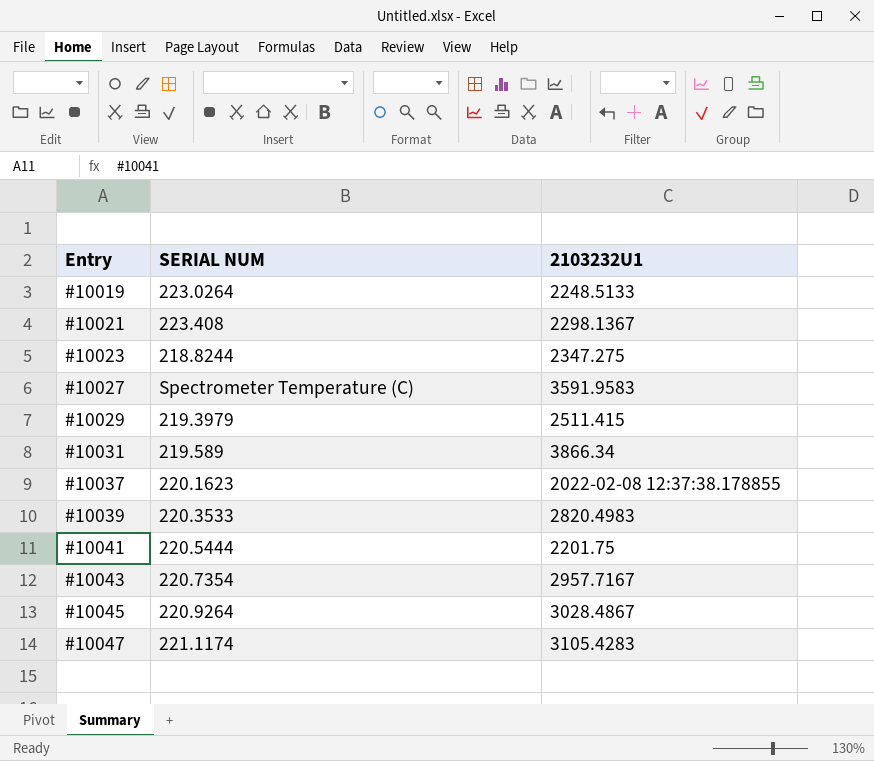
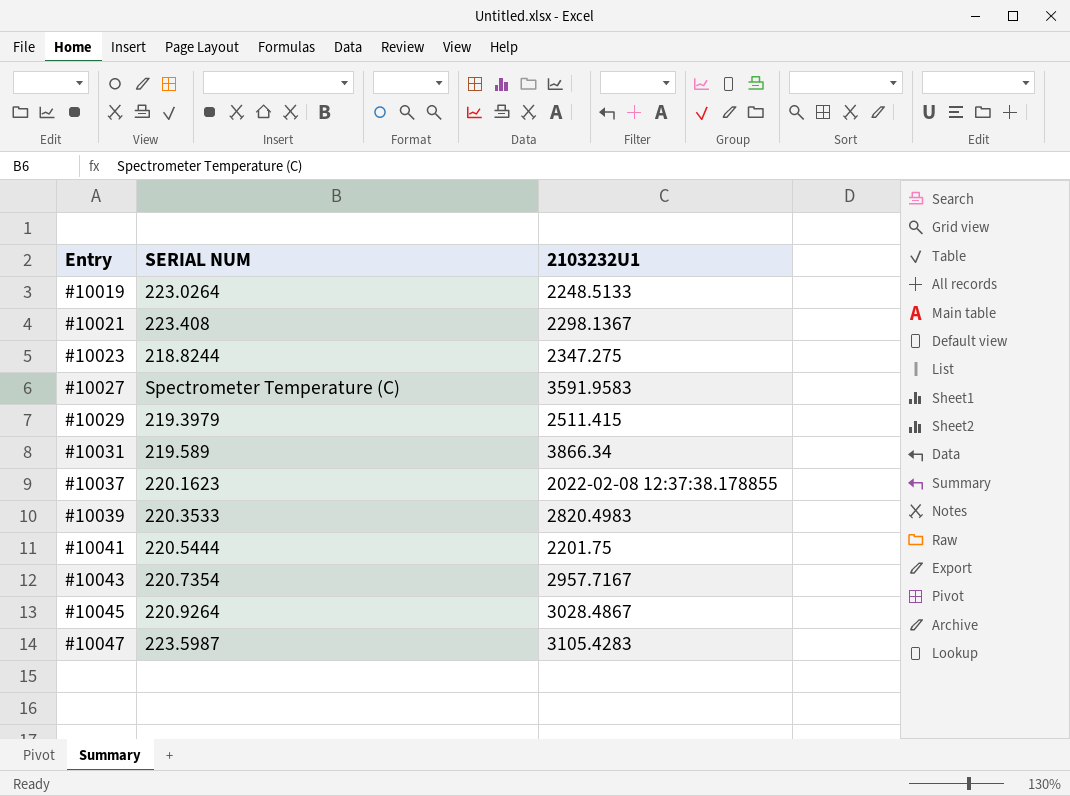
#10047 | SERIAL NUM: 221.1174 -> 223.5987

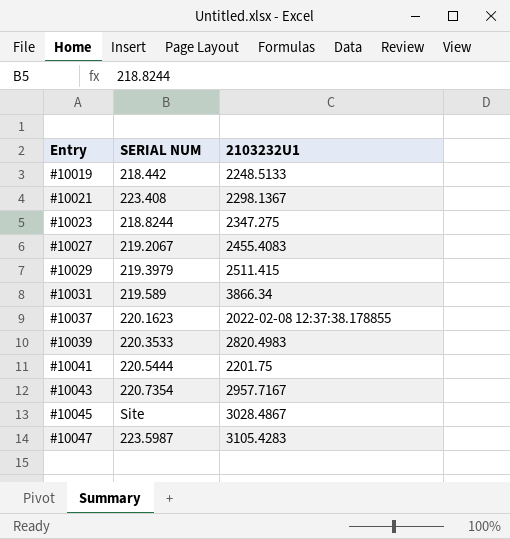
#10019 | SERIAL NUM: 223.0264 -> 218.442
#10027 | SERIAL NUM: Spectrometer Temperature (C) -> 219.2067
#10027 | 2103232U1: 3591.9583 -> 2455.4083
#10045 | SERIAL NUM: 220.9264 -> Site

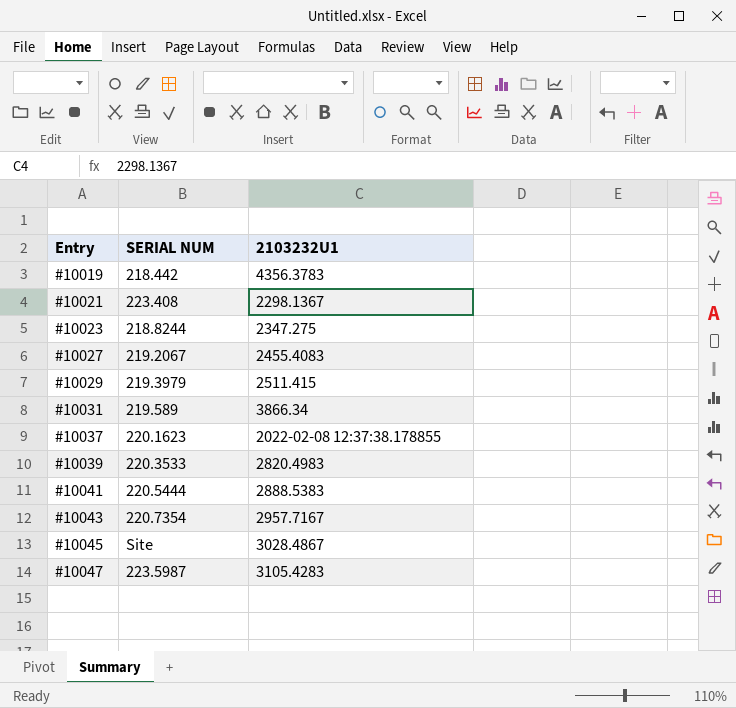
#10019 | 2103232U1: 2248.5133 -> 4356.3783
#10041 | 2103232U1: 2201.75 -> 2888.5383

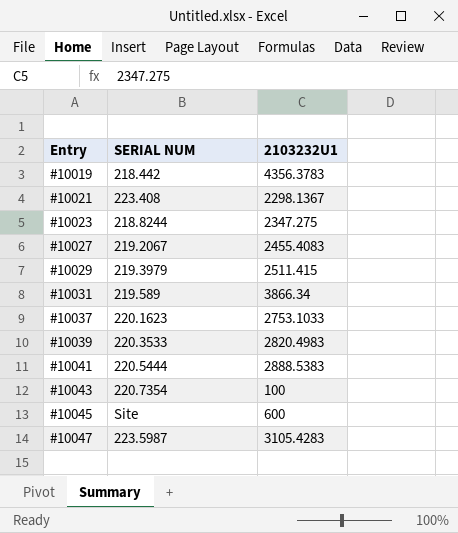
#10037 | 2103232U1: 2022-02-08 12:37:38.178855 -> 2753.1033
#10043 | 2103232U1: 2957.7167 -> 100
#10045 | 2103232U1: 3028.4867 -> 600

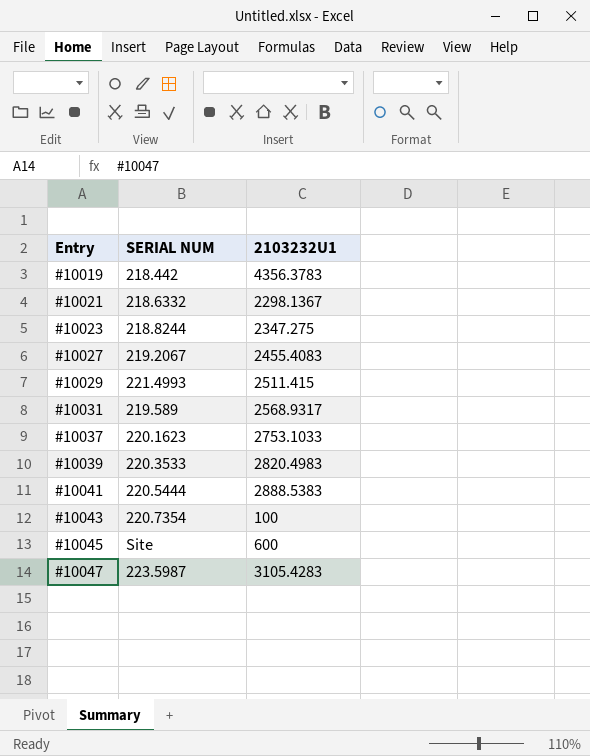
#10021 | SERIAL NUM: 223.408 -> 218.6332
#10029 | SERIAL NUM: 219.3979 -> 221.4993
#10031 | 2103232U1: 3866.34 -> 2568.9317

